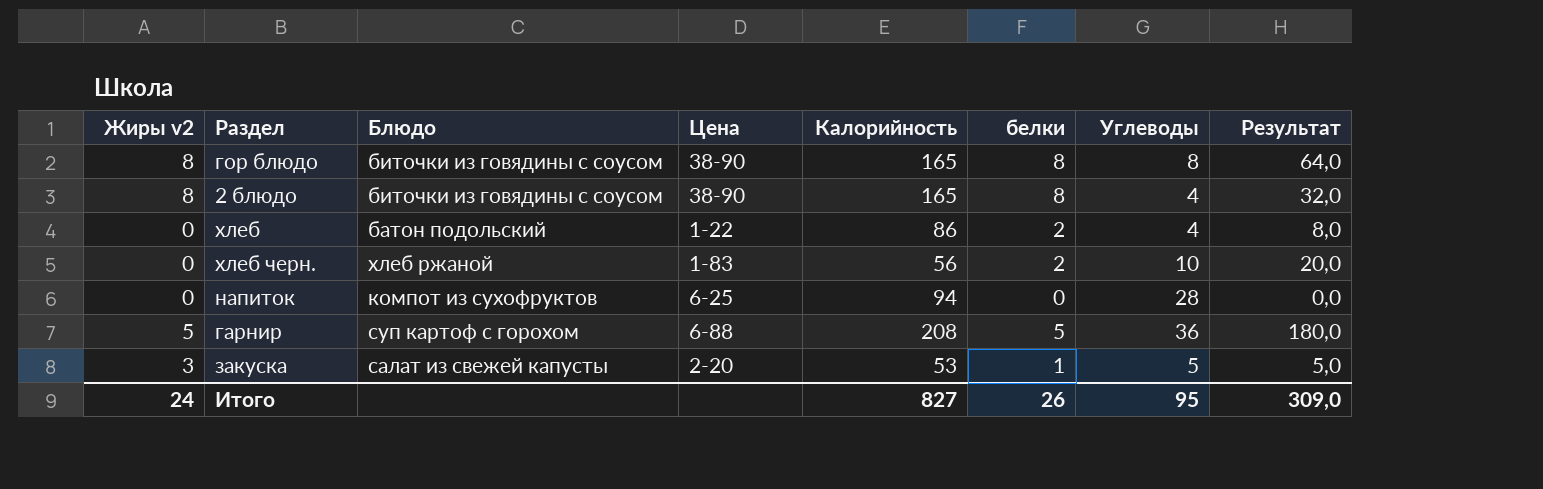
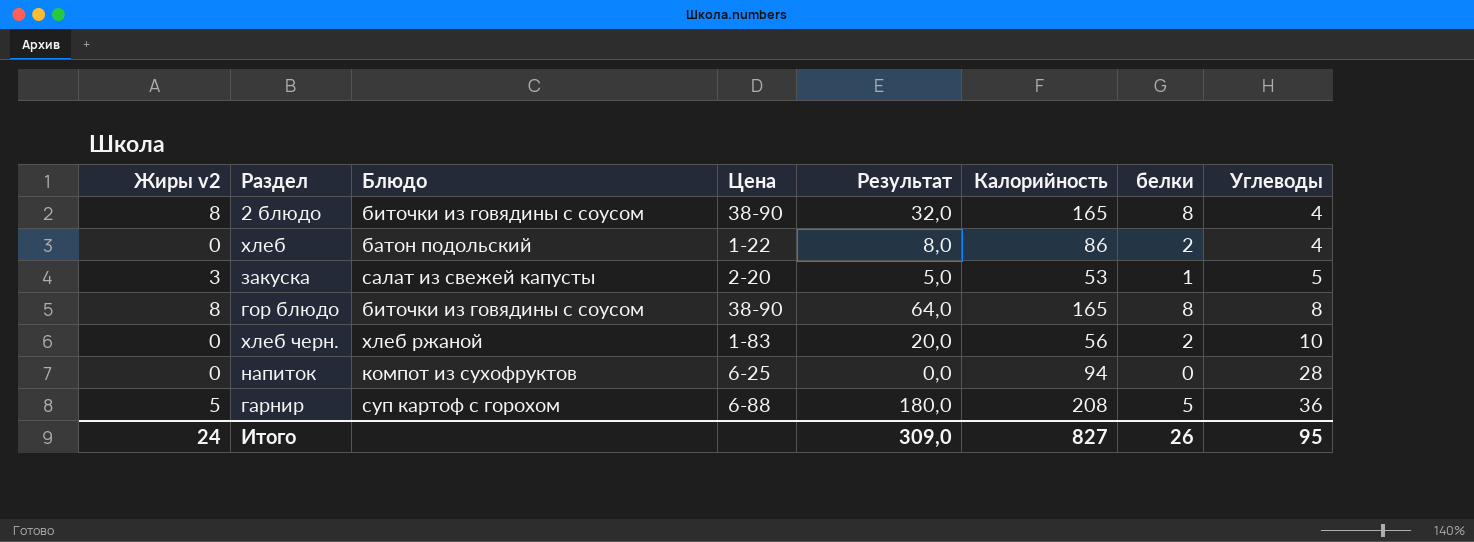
row order: none -> Углеводы ascending
column Результат | position: 8 -> 5

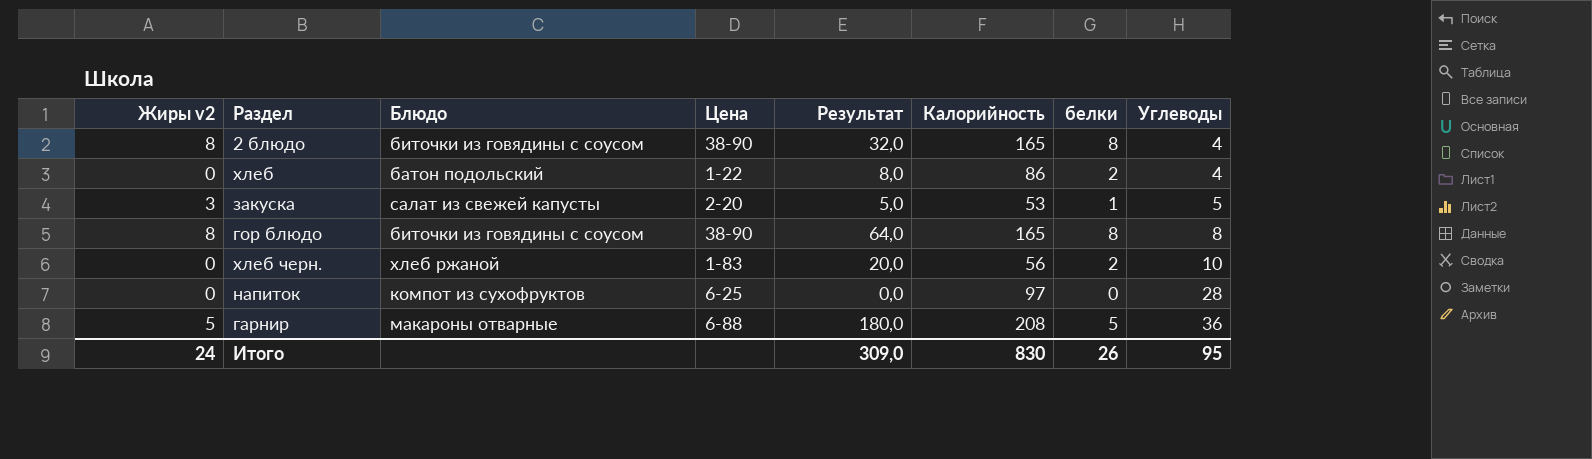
напиток | Калорийность: 94 -> 97
гарнир | Блюдо: суп картоф с горохом -> макароны отварные
Итого | Калорийность: 827 -> 830

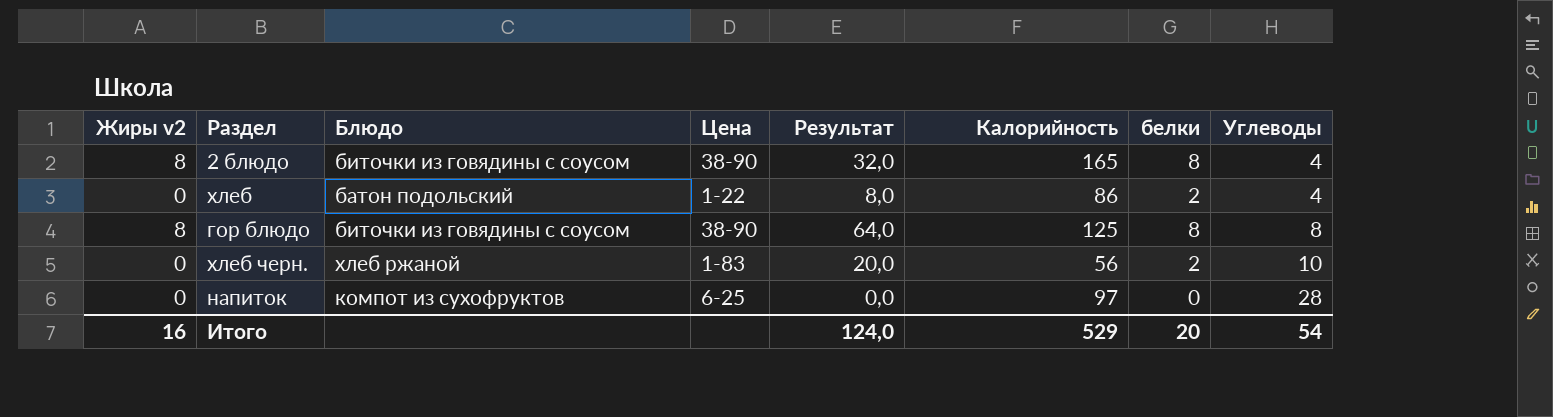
row закуска: 3 | салат из свежей капусты | 2-20 | 5,0 | 53 | 1 | 5 -> none
row гарнир: 5 | макароны отварные | 6-88 | 180,0 | 208 | 5 | 36 -> none
гор блюдо | Калорийность: 165 -> 125
Итого | Жиры v2: 24 -> 16
Итого | Результат: 309,0 -> 124,0
Итого | Калорийность: 830 -> 529
Итого | белки: 26 -> 20
Итого | Углеводы: 95 -> 54

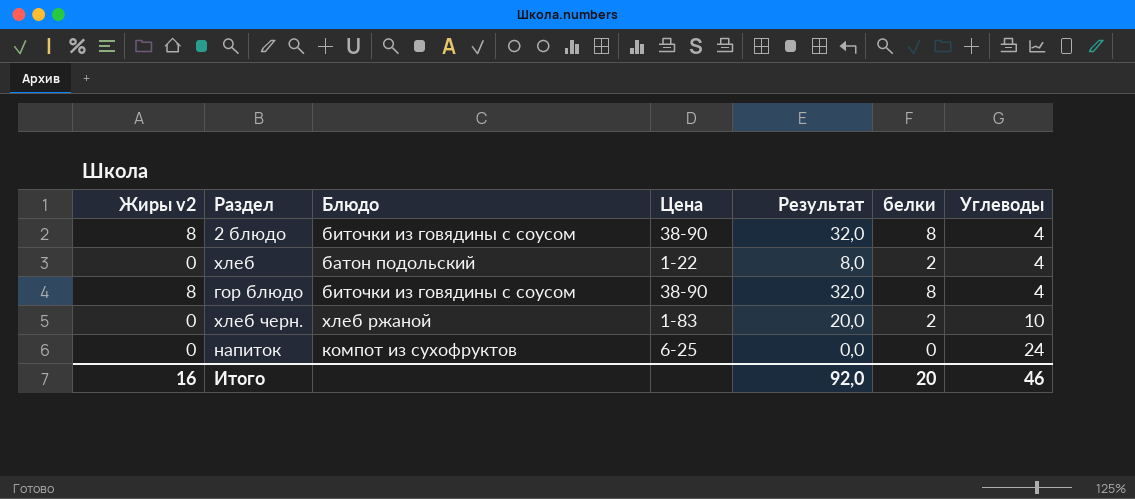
column Калорийность | position: 6 -> none
гор блюдо | Результат: 64,0 -> 32,0
гор блюдо | Углеводы: 8 -> 4
напиток | Углеводы: 28 -> 24
Итого | Результат: 124,0 -> 92,0
Итого | Углеводы: 54 -> 46

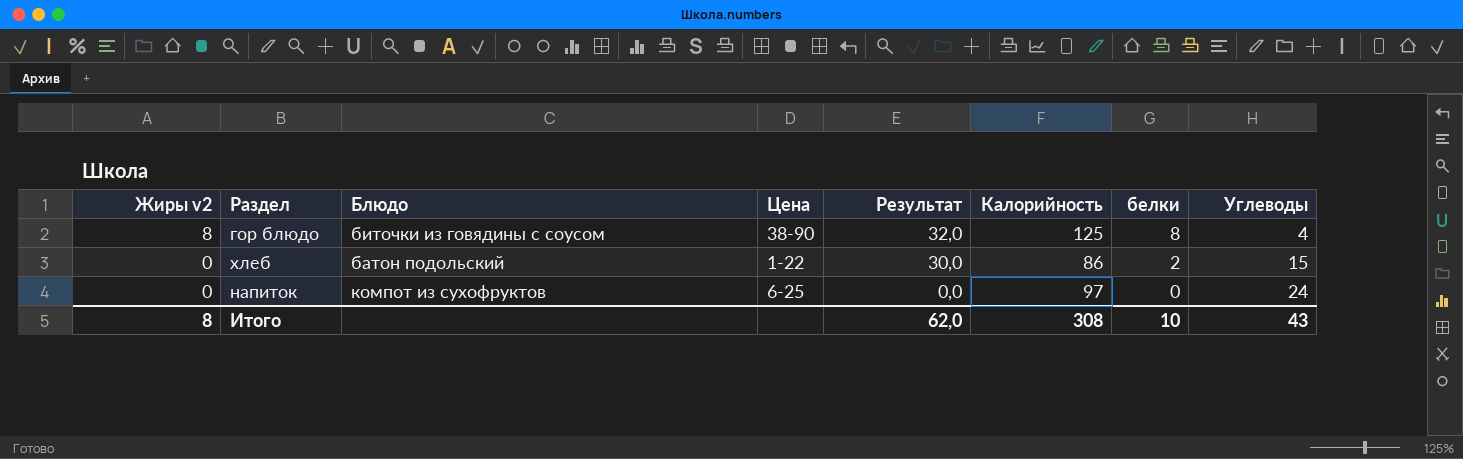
row order: Углеводы ascending -> Жиры v2 descending
column Калорийность | position: none -> 6
row 2 блюдо: 8 | биточки из говядины с соусом | 38-90 | 32,0 | 8 | 4 -> none
row хлеб черн.: 0 | хлеб ржаной | 1-83 | 20,0 | 2 | 10 -> none
хлеб | Результат: 8,0 -> 30,0
хлеб | Углеводы: 4 -> 15
Итого | Жиры v2: 16 -> 8
Итого | Результат: 92,0 -> 62,0
Итого | белки: 20 -> 10
Итого | Углеводы: 46 -> 43

